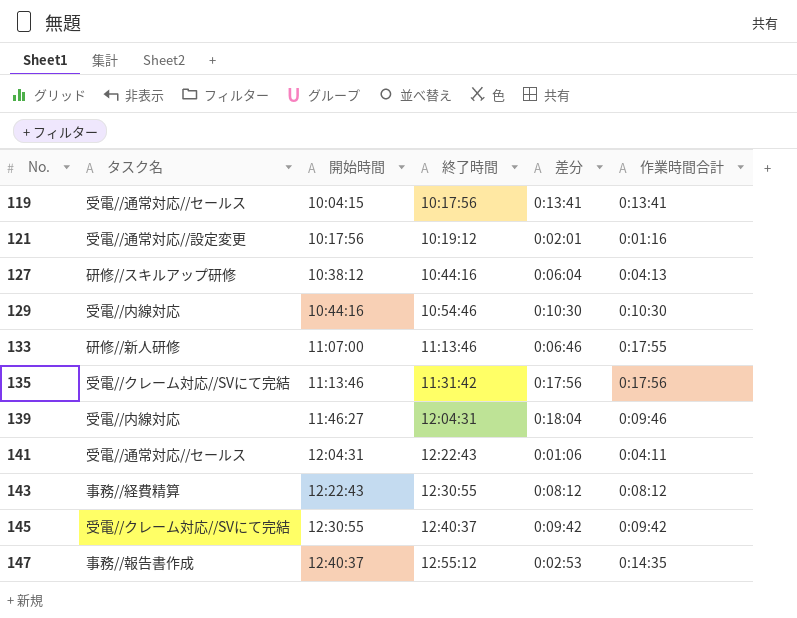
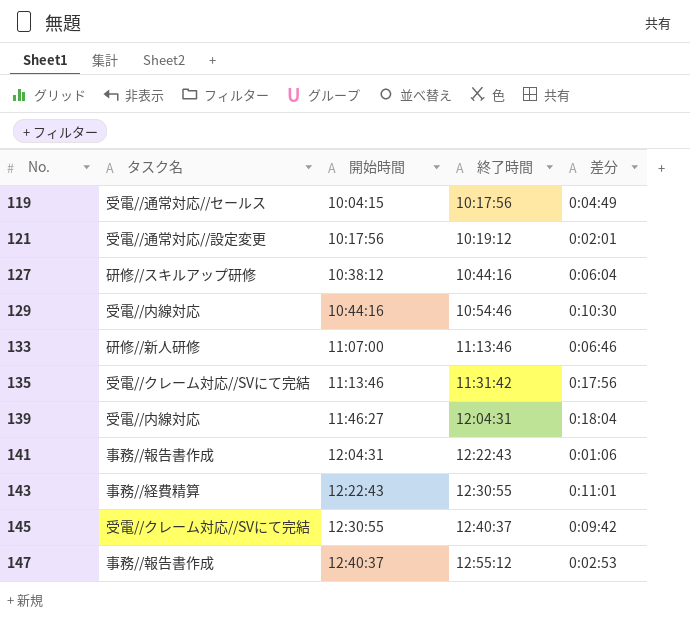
column 作業時間合計 | position: 6 -> none
119 | 差分: 0:13:41 -> 0:04:49
141 | タスク名: 受電//通常対応//セールス -> 事務//報告書作成
143 | 差分: 0:08:12 -> 0:11:01

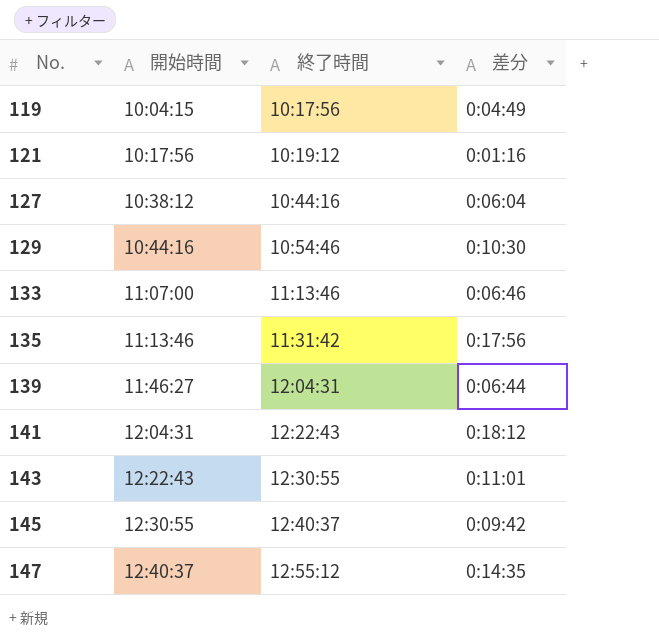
column タスク名 | position: 2 -> none
121 | 差分: 0:02:01 -> 0:01:16
139 | 差分: 0:18:04 -> 0:06:44
141 | 差分: 0:01:06 -> 0:18:12
147 | 差分: 0:02:53 -> 0:14:35

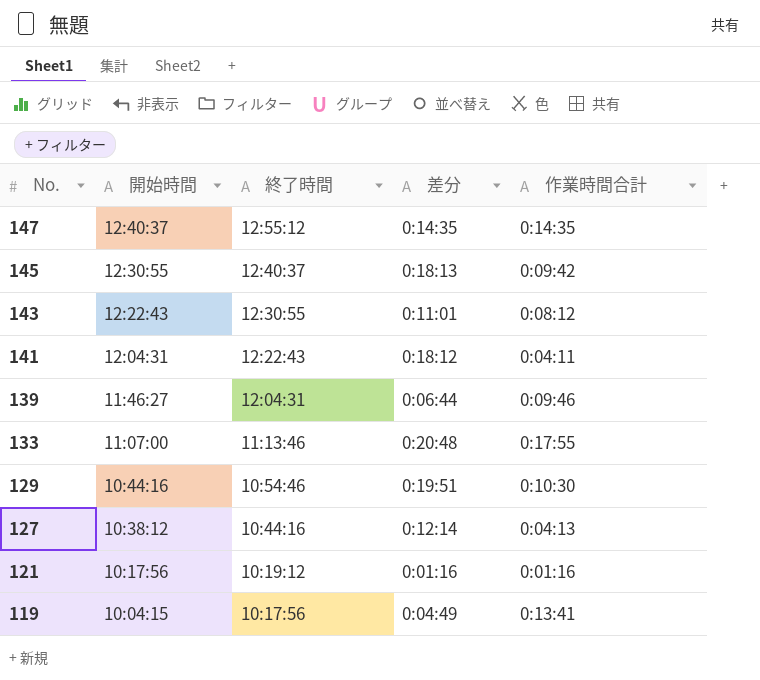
row order: No. ascending -> No. descending
column 作業時間合計 | position: none -> 5
row 135: 11:13:46 | 11:31:42 | 0:17:56 -> none
145 | 差分: 0:09:42 -> 0:18:13
133 | 差分: 0:06:46 -> 0:20:48
129 | 差分: 0:10:30 -> 0:19:51
127 | 差分: 0:06:04 -> 0:12:14

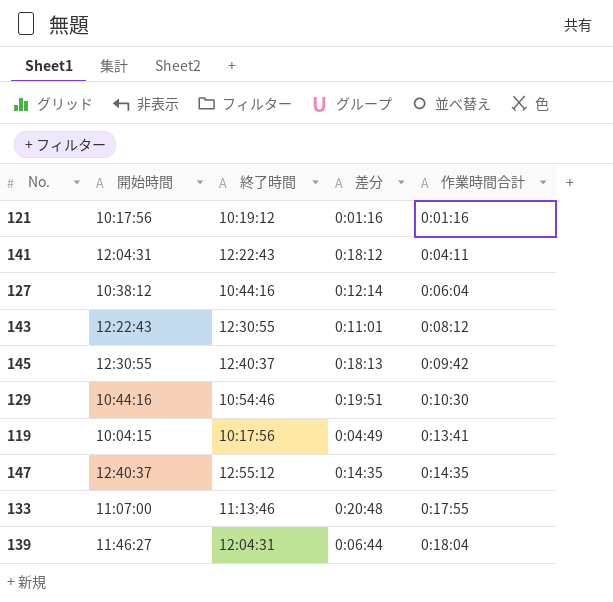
row order: No. descending -> 作業時間合計 ascending
127 | 作業時間合計: 0:04:13 -> 0:06:04
139 | 作業時間合計: 0:09:46 -> 0:18:04

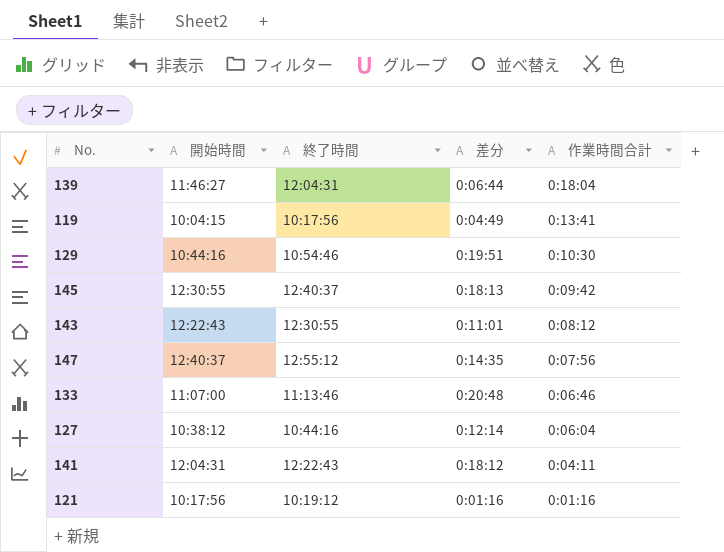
row order: 作業時間合計 ascending -> 作業時間合計 descending
147 | 作業時間合計: 0:14:35 -> 0:07:56
133 | 作業時間合計: 0:17:55 -> 0:06:46

